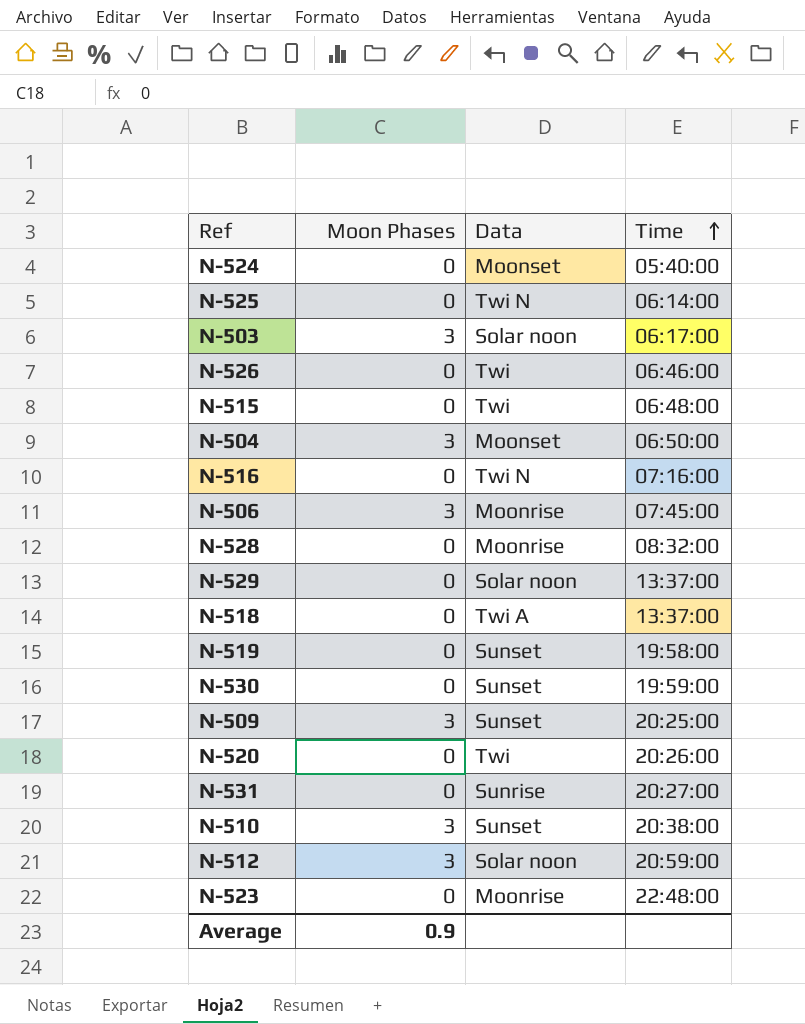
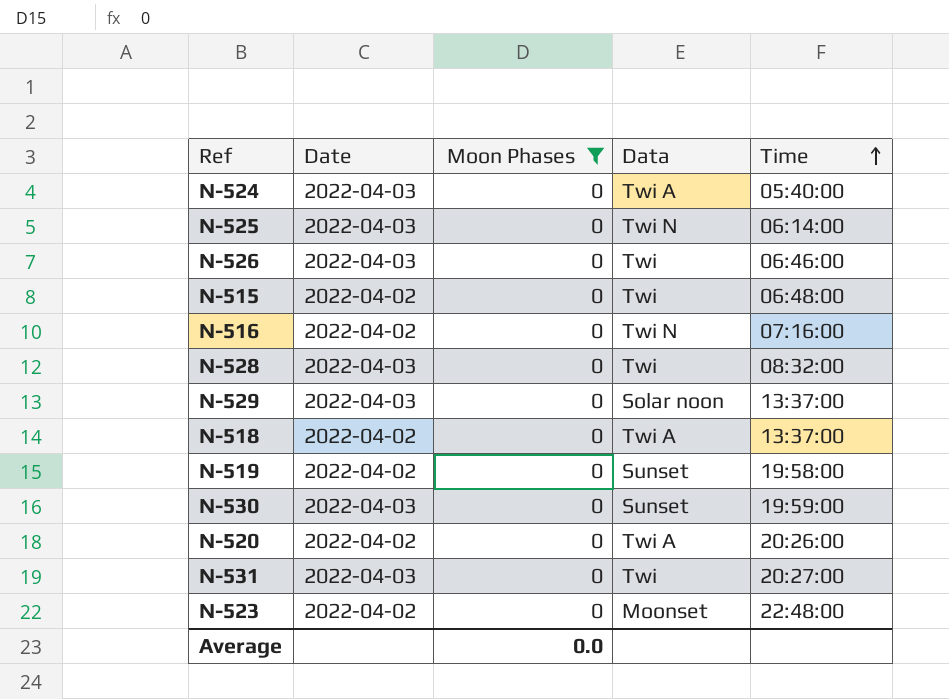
filter: none -> Moon Phases = 0
column Date | position: none -> 2
N-524 | Data: Moonset -> Twi A
N-528 | Data: Moonrise -> Twi
N-520 | Data: Twi -> Twi A
N-531 | Data: Sunrise -> Twi
N-523 | Data: Moonrise -> Moonset
Average | Moon Phases: 0.9 -> 0.0

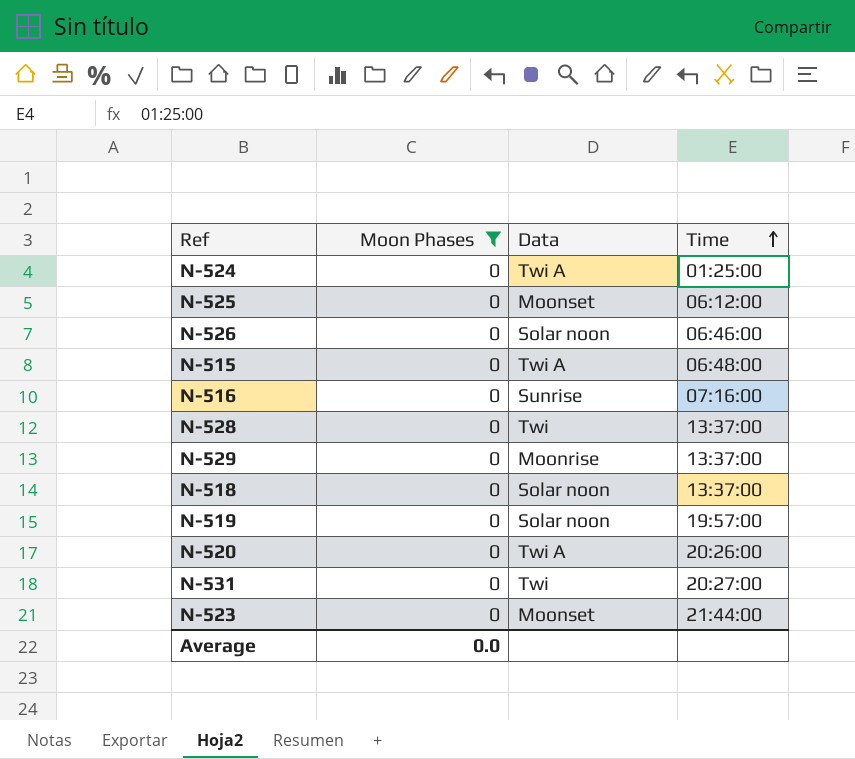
column Date | position: 2 -> none
row N-530: 2022-04-03 | 0 | Sunset | 19:59:00 -> none
N-524 | Time: 05:40:00 -> 01:25:00
N-525 | Data: Twi N -> Moonset
N-525 | Time: 06:14:00 -> 06:12:00
N-526 | Data: Twi -> Solar noon
N-515 | Data: Twi -> Twi A
N-516 | Data: Twi N -> Sunrise
N-528 | Time: 08:32:00 -> 13:37:00
N-529 | Data: Solar noon -> Moonrise
N-518 | Data: Twi A -> Solar noon
N-519 | Data: Sunset -> Solar noon
N-519 | Time: 19:58:00 -> 19:57:00
N-523 | Time: 22:48:00 -> 21:44:00

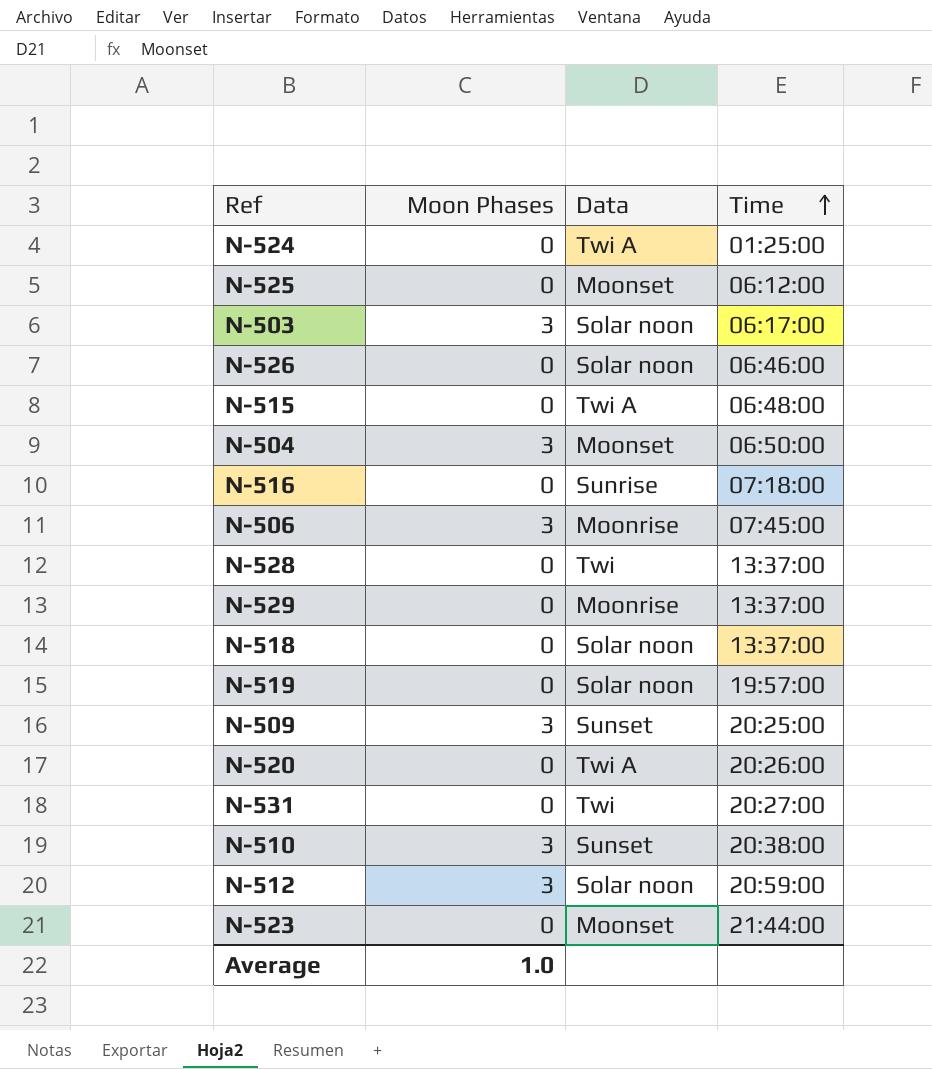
filter: Moon Phases = 0 -> none
N-516 | Time: 07:16:00 -> 07:18:00
Average | Moon Phases: 0.0 -> 1.0

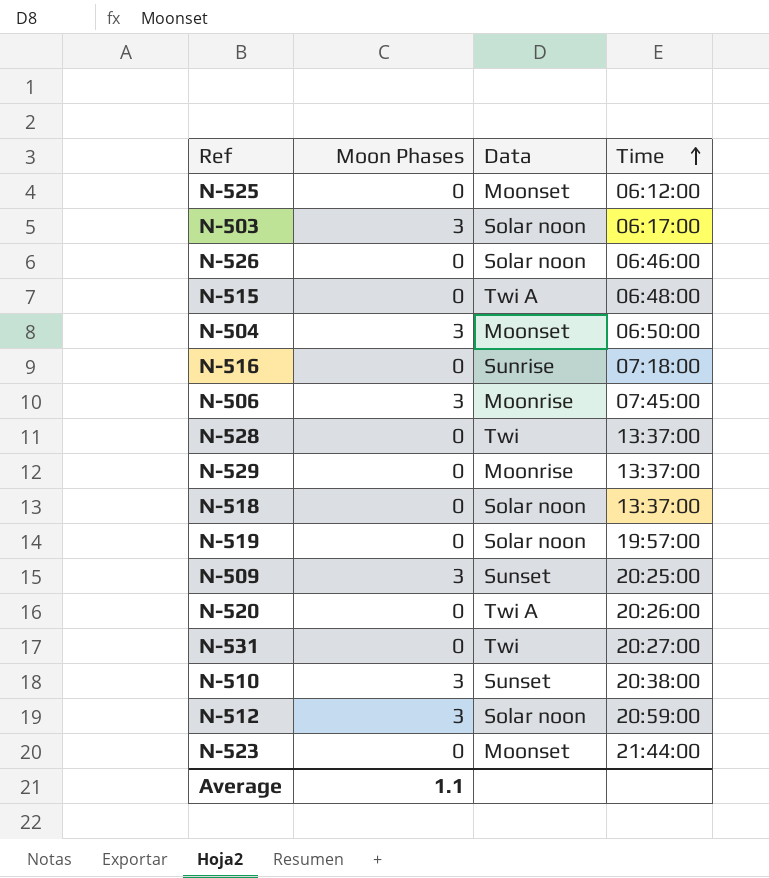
row N-524: 0 | Twi A | 01:25:00 -> none
Average | Moon Phases: 1.0 -> 1.1

